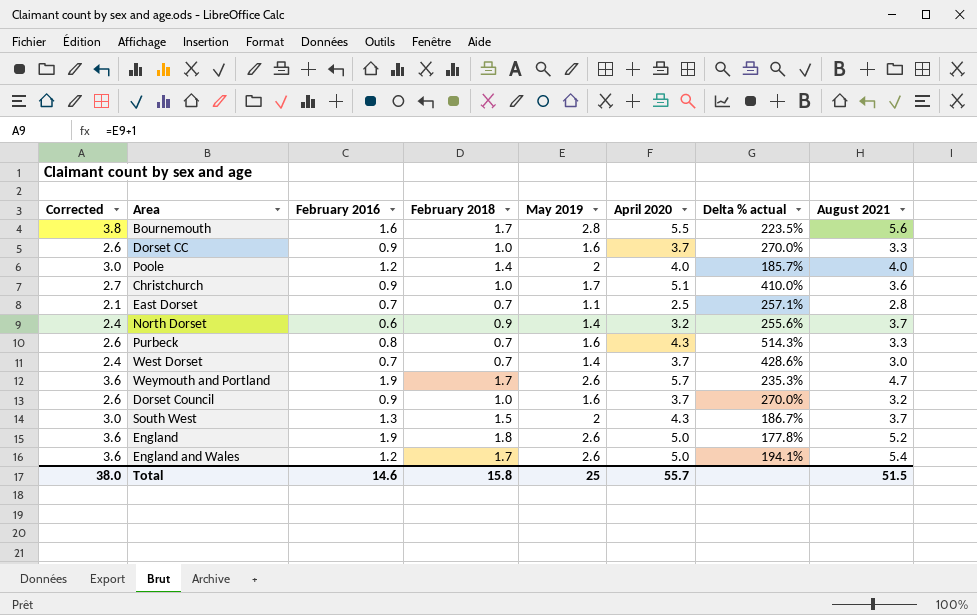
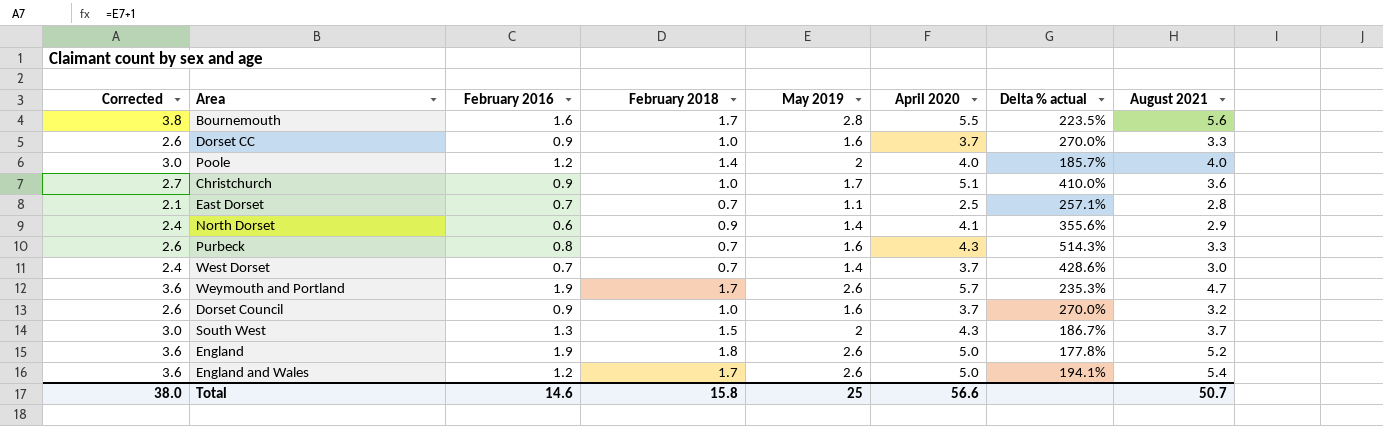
North Dorset | April 2020: 3.2 -> 4.1
North Dorset | Delta % actual: 255.6% -> 355.6%
North Dorset | August 2021: 3.7 -> 2.9
Total | April 2020: 55.7 -> 56.6
Total | August 2021: 51.5 -> 50.7

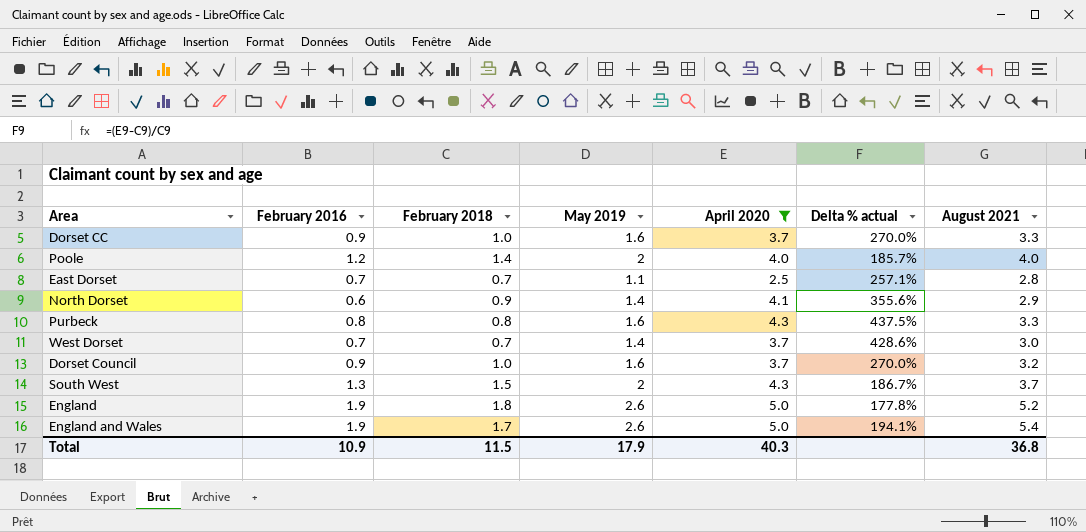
filter: none -> April 2020 <= 5.0
column Corrected | formula: [May 2019] + 1 -> none
Purbeck | February 2018: 0.7 -> 0.8
Purbeck | Delta % actual: 514.3% -> 437.5%
England and Wales | February 2016: 1.2 -> 1.9
Total | February 2016: 14.6 -> 10.9
Total | February 2018: 15.8 -> 11.5
Total | May 2019: 25 -> 17.9
Total | April 2020: 56.6 -> 40.3
Total | August 2021: 50.7 -> 36.8

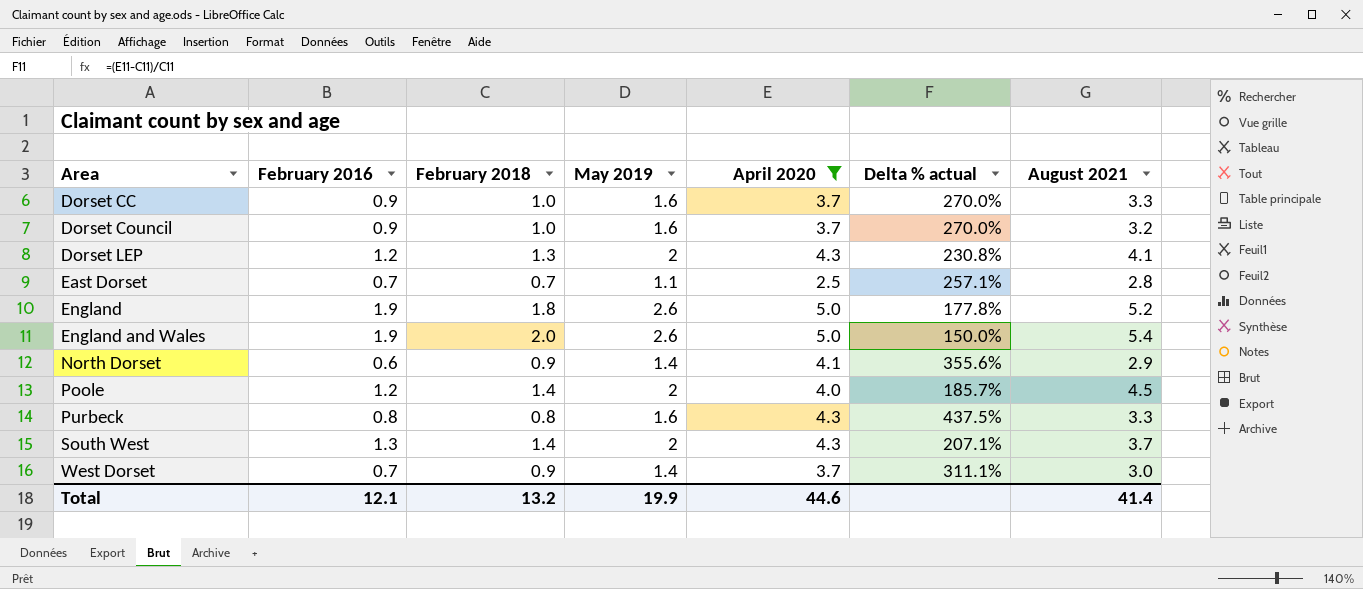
row order: none -> Area ascending
row Dorset LEP: none -> 1.2 | 1.3 | 2 | 4.3 | 230.8% | 4.1
England and Wales | February 2018: 1.7 -> 2.0
England and Wales | Delta % actual: 194.1% -> 150.0%
Poole | August 2021: 4.0 -> 4.5
South West | February 2018: 1.5 -> 1.4
South West | Delta % actual: 186.7% -> 207.1%
West Dorset | February 2018: 0.7 -> 0.9
West Dorset | Delta % actual: 428.6% -> 311.1%
Total | February 2016: 10.9 -> 12.1
Total | February 2018: 11.5 -> 13.2
Total | May 2019: 17.9 -> 19.9
Total | April 2020: 40.3 -> 44.6
Total | August 2021: 36.8 -> 41.4

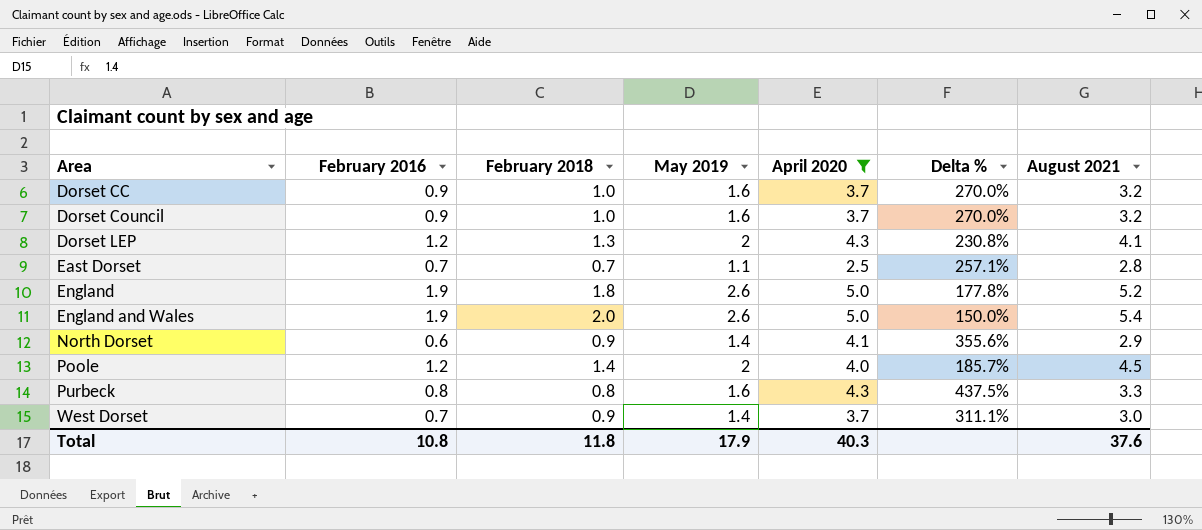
column name: Delta % actual -> Delta %
row South West: 1.3 | 1.4 | 2 | 4.3 | 207.1% | 3.7 -> none
Dorset CC | August 2021: 3.3 -> 3.2
Total | February 2016: 12.1 -> 10.8
Total | February 2018: 13.2 -> 11.8
Total | May 2019: 19.9 -> 17.9
Total | April 2020: 44.6 -> 40.3
Total | August 2021: 41.4 -> 37.6

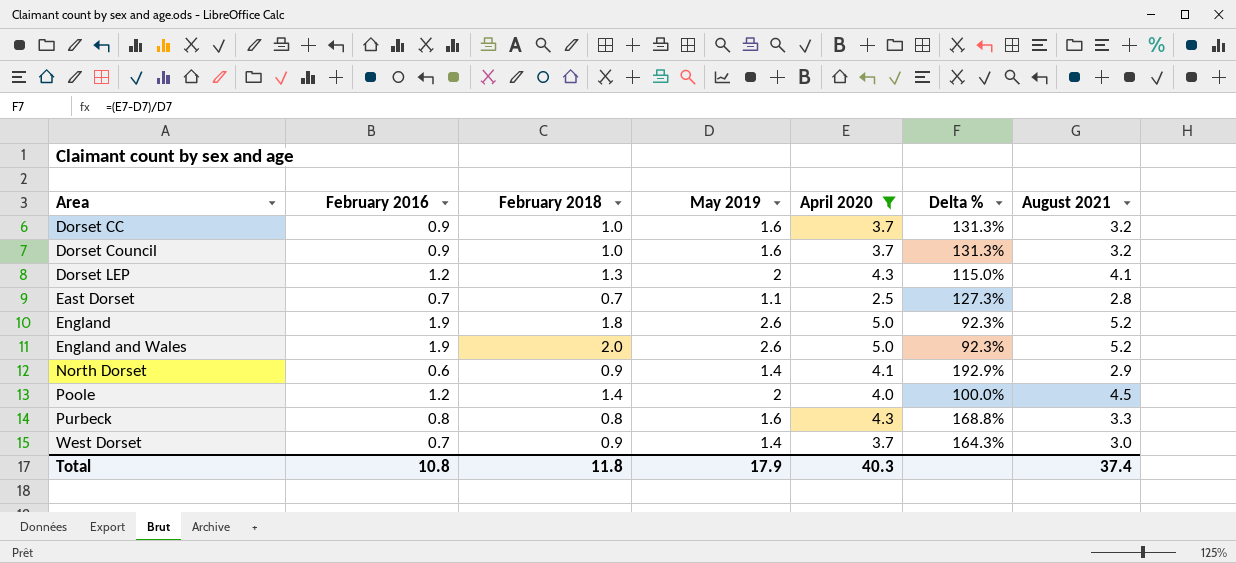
column Delta % | formula: ([April 2020] - [February 2018]) / [February 2018] -> ([April 2020] - [May 2019]) / [May 2019]
England and Wales | August 2021: 5.4 -> 5.2
Total | August 2021: 37.6 -> 37.4

